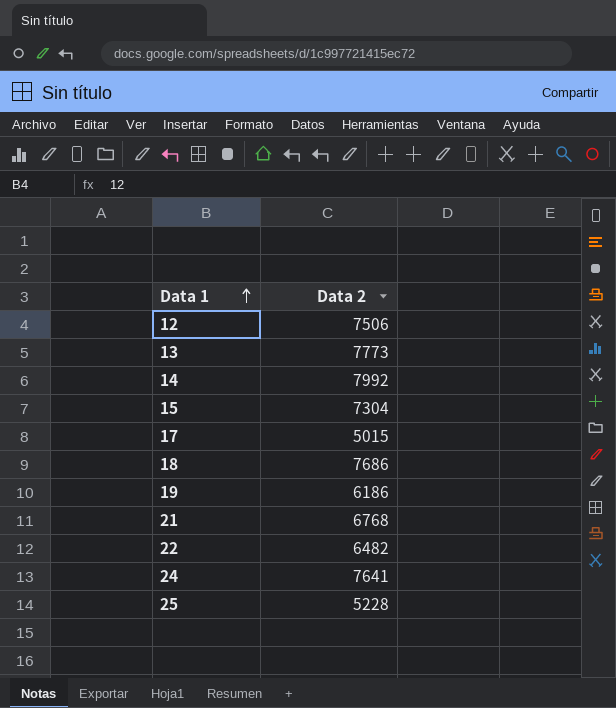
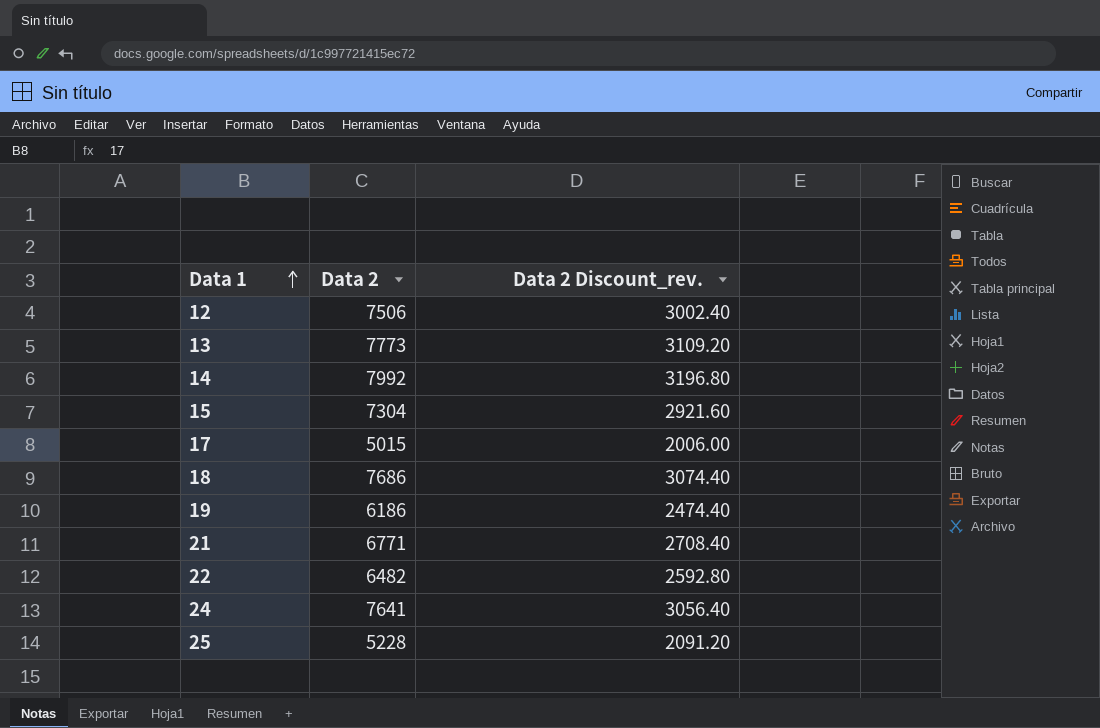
column Data 2 Discount_rev. | formula: none -> [Data 2] * 0.4
21 | Data 2: 6768 -> 6771

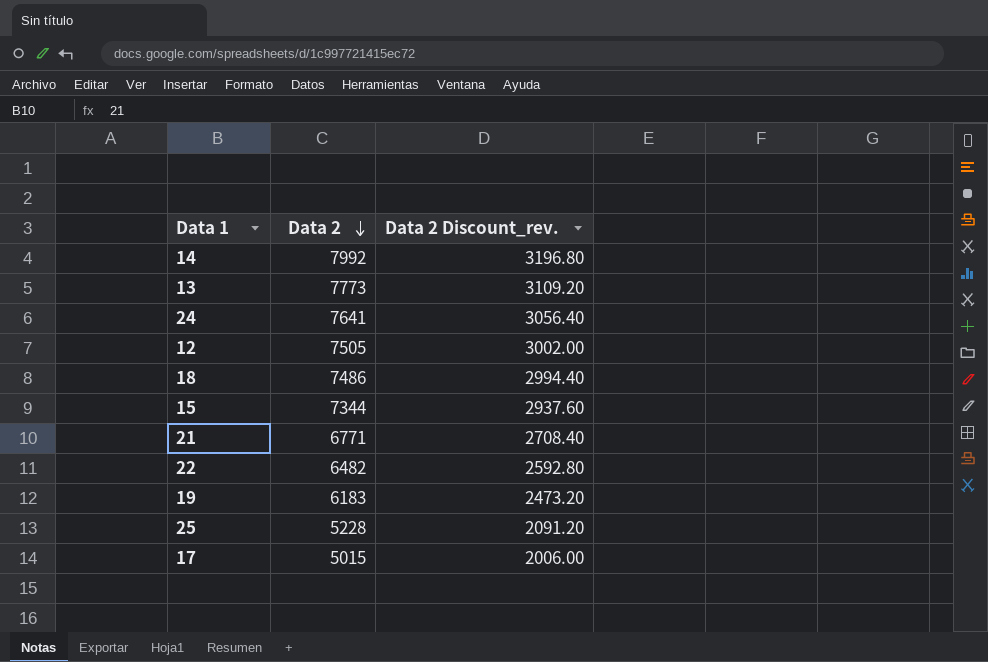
row order: Data 1 ascending -> Data 2 descending
12 | Data 2: 7506 -> 7505
12 | Data 2 Discount_rev.: 3002.40 -> 3002.00
18 | Data 2: 7686 -> 7486
18 | Data 2 Discount_rev.: 3074.40 -> 2994.40
15 | Data 2: 7304 -> 7344
15 | Data 2 Discount_rev.: 2921.60 -> 2937.60
19 | Data 2: 6186 -> 6183
19 | Data 2 Discount_rev.: 2474.40 -> 2473.20

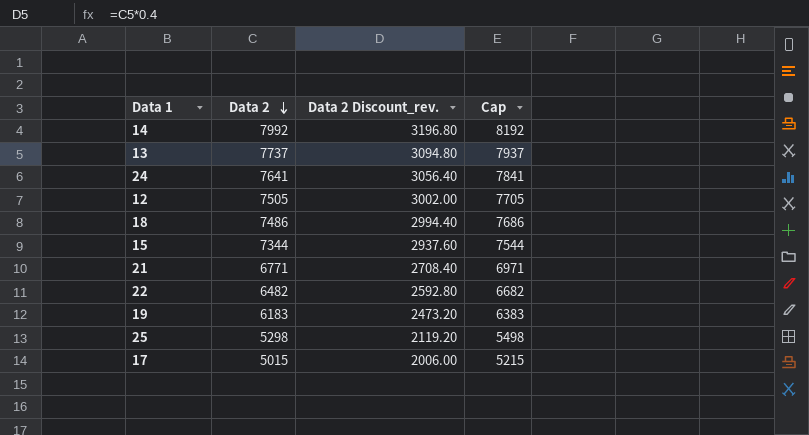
column Cap | formula: none -> [Data 2] + 200
13 | Data 2: 7773 -> 7737
13 | Data 2 Discount_rev.: 3109.20 -> 3094.80
25 | Data 2: 5228 -> 5298
25 | Data 2 Discount_rev.: 2091.20 -> 2119.20

